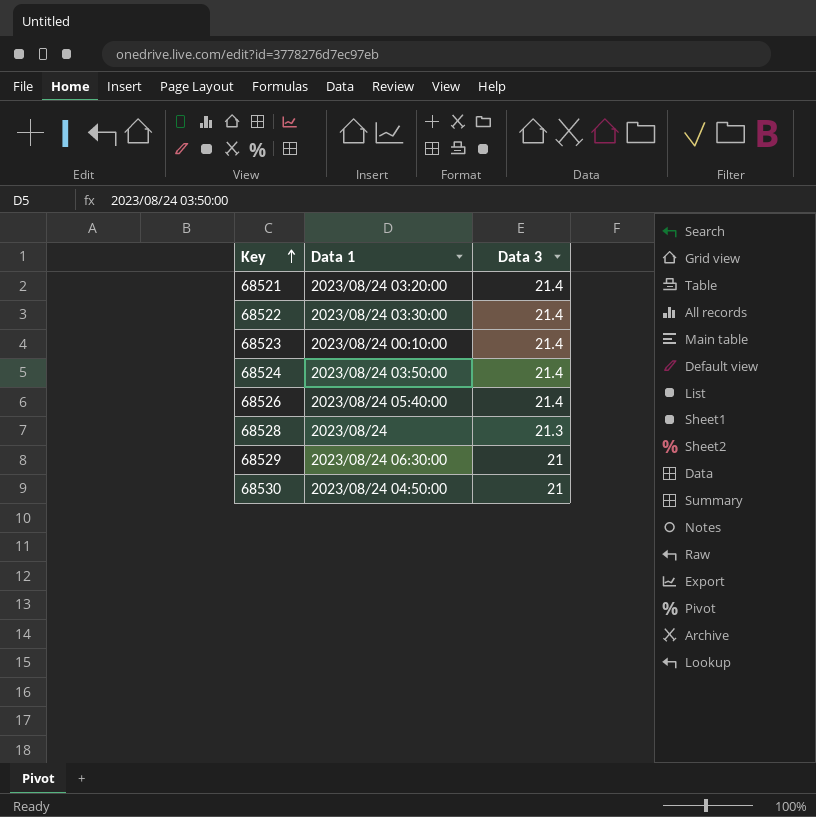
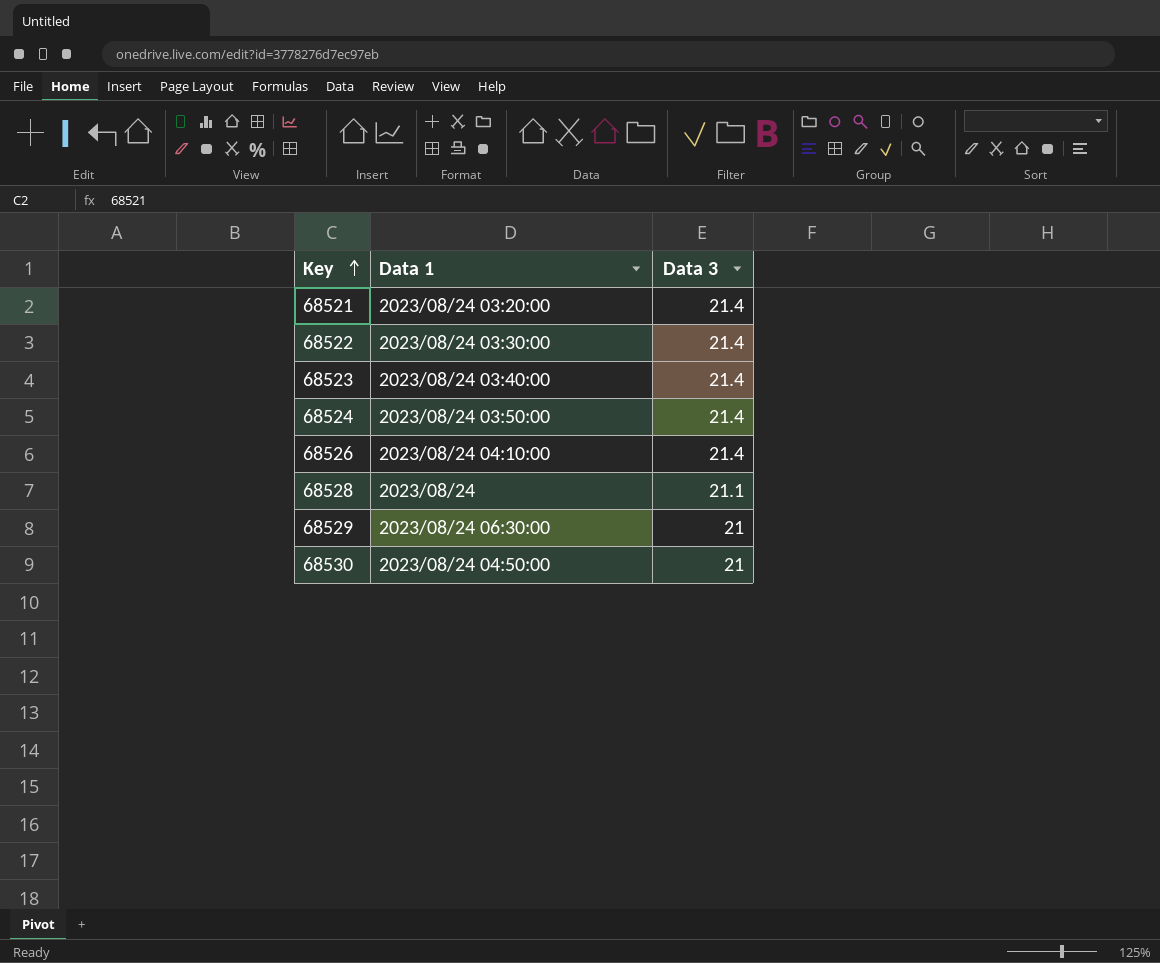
68523 | Data 1: 2023/08/24 00:10:00 -> 2023/08/24 03:40:00
68526 | Data 1: 2023/08/24 05:40:00 -> 2023/08/24 04:10:00
68528 | Data 3: 21.3 -> 21.1

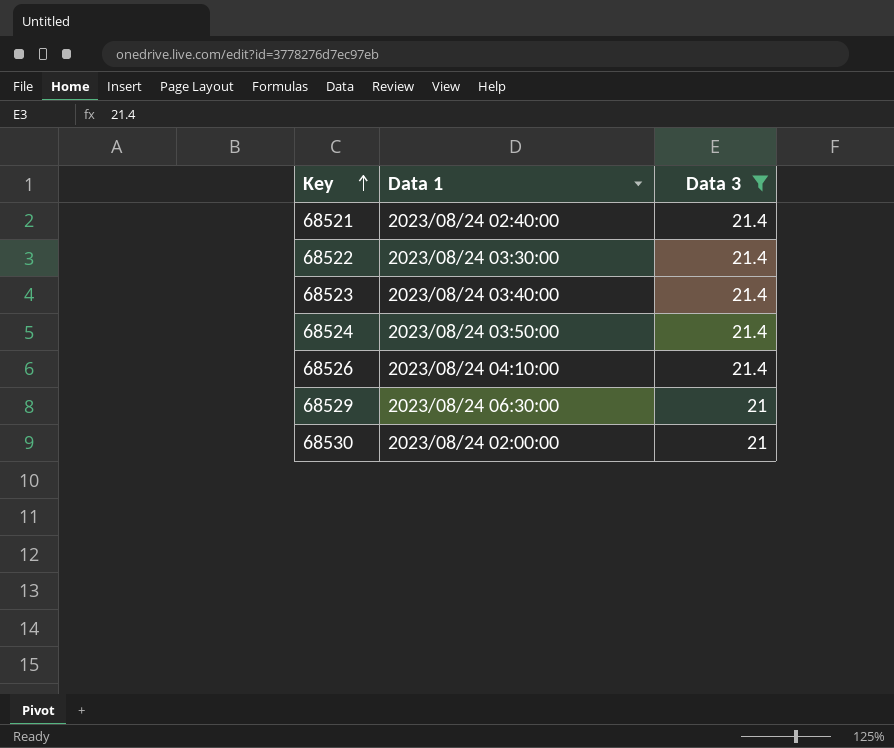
filter: none -> Data 3 != 21.1
68521 | Data 1: 2023/08/24 03:20:00 -> 2023/08/24 02:40:00
68530 | Data 1: 2023/08/24 04:50:00 -> 2023/08/24 02:00:00

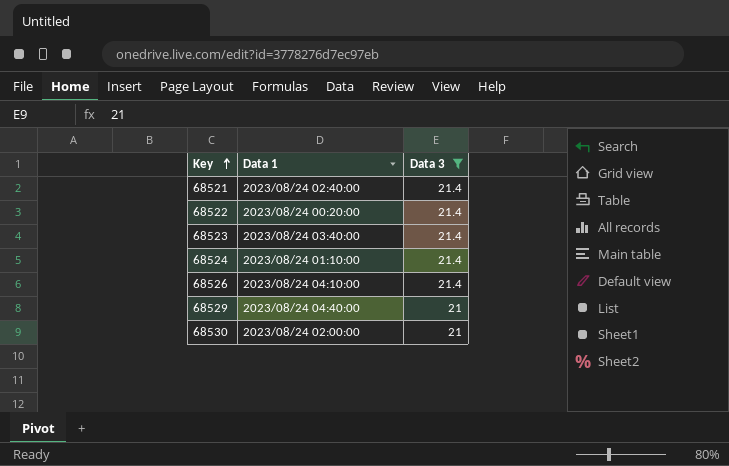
68522 | Data 1: 2023/08/24 03:30:00 -> 2023/08/24 00:20:00
68524 | Data 1: 2023/08/24 03:50:00 -> 2023/08/24 01:10:00
68529 | Data 1: 2023/08/24 06:30:00 -> 2023/08/24 04:40:00

